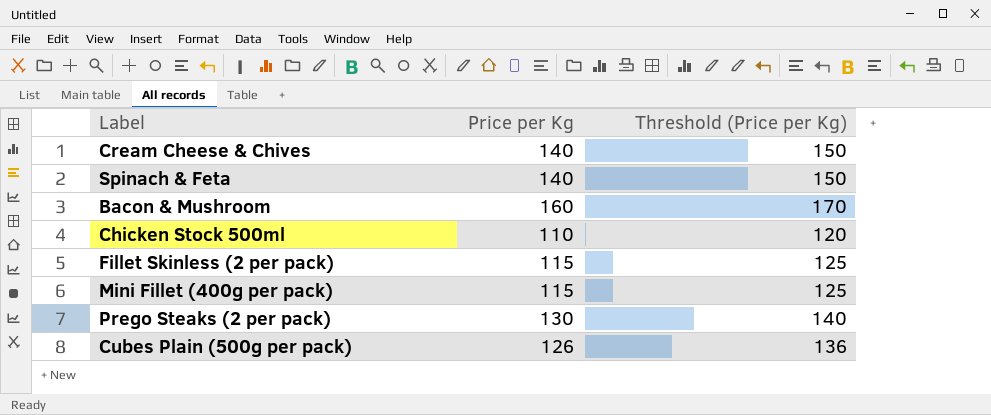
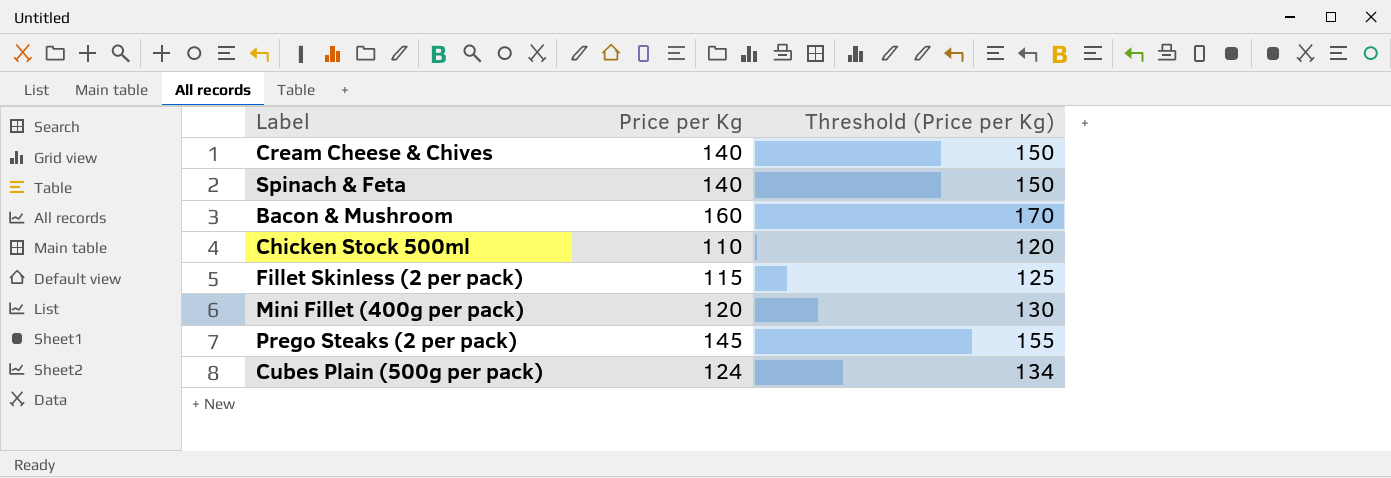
Mini Fillet (400g per pack) | Price per Kg: 115 -> 120
Mini Fillet (400g per pack) | Threshold (Price per Kg): 125 -> 130
Prego Steaks (2 per pack) | Price per Kg: 130 -> 145
Prego Steaks (2 per pack) | Threshold (Price per Kg): 140 -> 155
Cubes Plain (500g per pack) | Price per Kg: 126 -> 124
Cubes Plain (500g per pack) | Threshold (Price per Kg): 136 -> 134

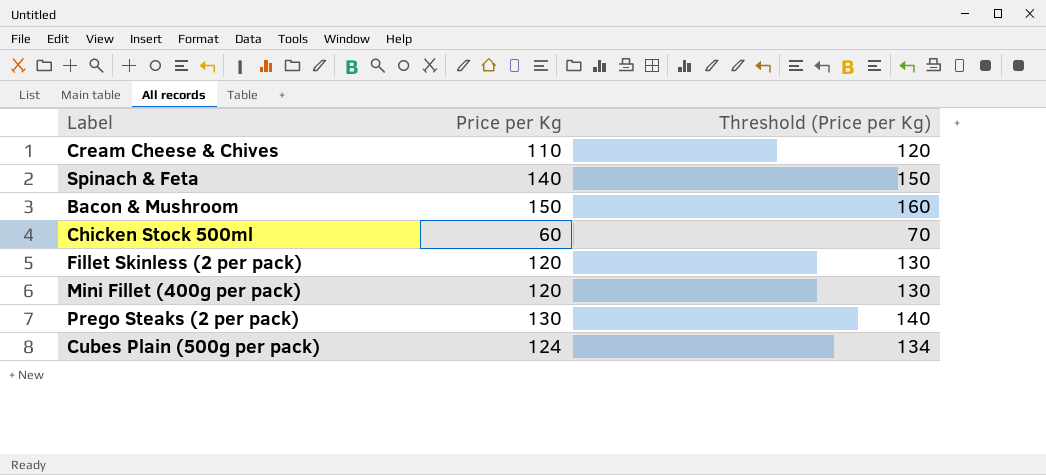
Cream Cheese & Chives | Price per Kg: 140 -> 110
Cream Cheese & Chives | Threshold (Price per Kg): 150 -> 120
Bacon & Mushroom | Price per Kg: 160 -> 150
Bacon & Mushroom | Threshold (Price per Kg): 170 -> 160
Chicken Stock 500ml | Price per Kg: 110 -> 60
Chicken Stock 500ml | Threshold (Price per Kg): 120 -> 70
Fillet Skinless (2 per pack) | Price per Kg: 115 -> 120
Fillet Skinless (2 per pack) | Threshold (Price per Kg): 125 -> 130
Prego Steaks (2 per pack) | Price per Kg: 145 -> 130
Prego Steaks (2 per pack) | Threshold (Price per Kg): 155 -> 140

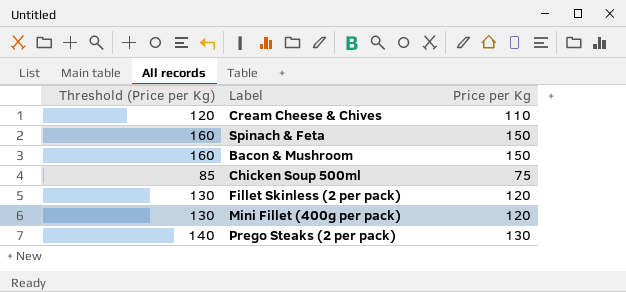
column Threshold (Price per Kg) | position: 3 -> 1
row Chicken Stock 500ml: 60 | 70 -> none
row Cubes Plain (500g per pack): 124 | 134 -> none
Spinach & Feta | Threshold (Price per Kg): 150 -> 160
Spinach & Feta | Price per Kg: 140 -> 150
row Chicken Soup 500ml: none -> 85 | 75

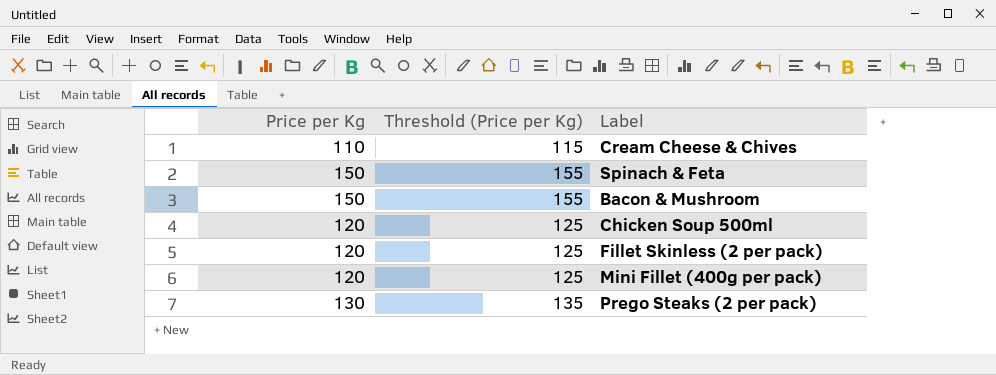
column Price per Kg | position: 3 -> 1
column Threshold (Price per Kg) | formula: [Price per Kg] + 10 -> [Price per Kg] + 5
Chicken Soup 500ml | Price per Kg: 75 -> 120

